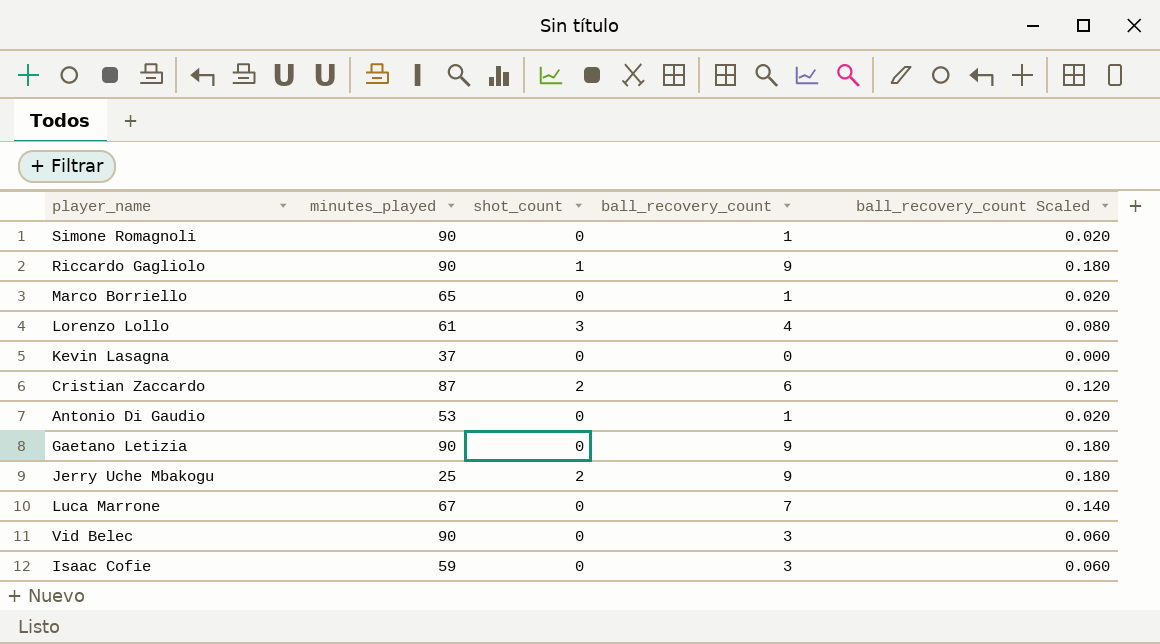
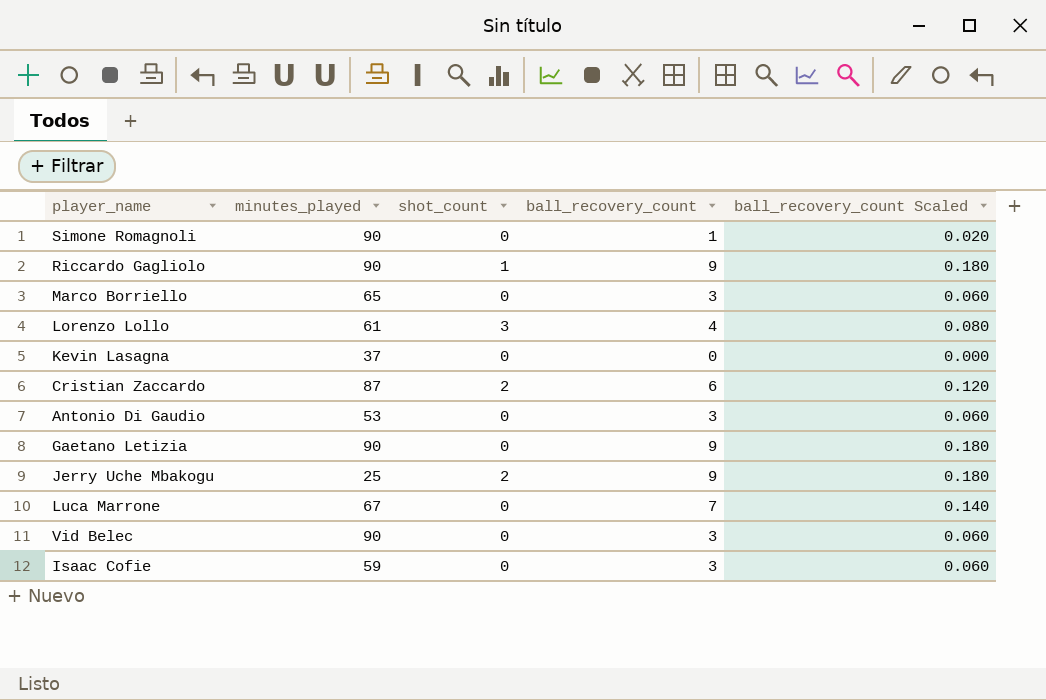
Marco Borriello | ball_recovery_count: 1 -> 3
Marco Borriello | ball_recovery_count Scaled: 0.020 -> 0.060
Antonio Di Gaudio | ball_recovery_count: 1 -> 3
Antonio Di Gaudio | ball_recovery_count Scaled: 0.020 -> 0.060

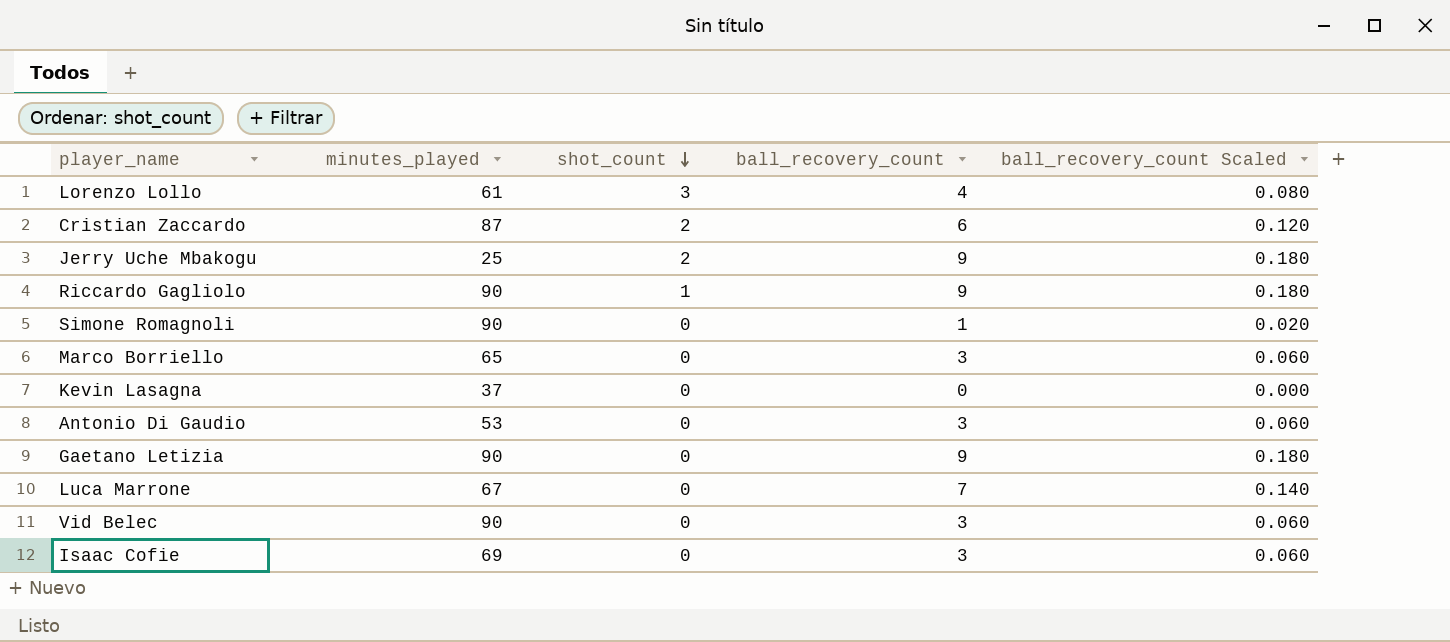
row order: none -> shot_count descending
Isaac Cofie | minutes_played: 59 -> 69

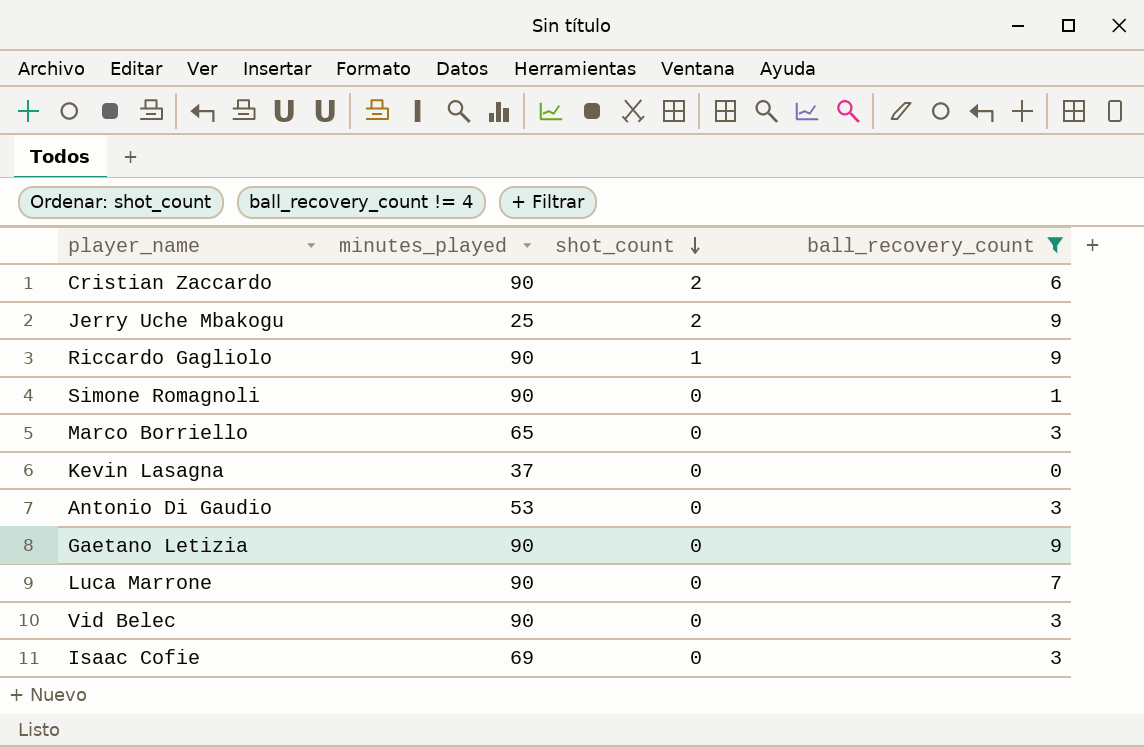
filter: none -> ball_recovery_count != 4
column ball_recovery_count Scaled | formula: [ball_recovery_count] * 0.02 -> none
Cristian Zaccardo | minutes_played: 87 -> 90
Luca Marrone | minutes_played: 67 -> 90

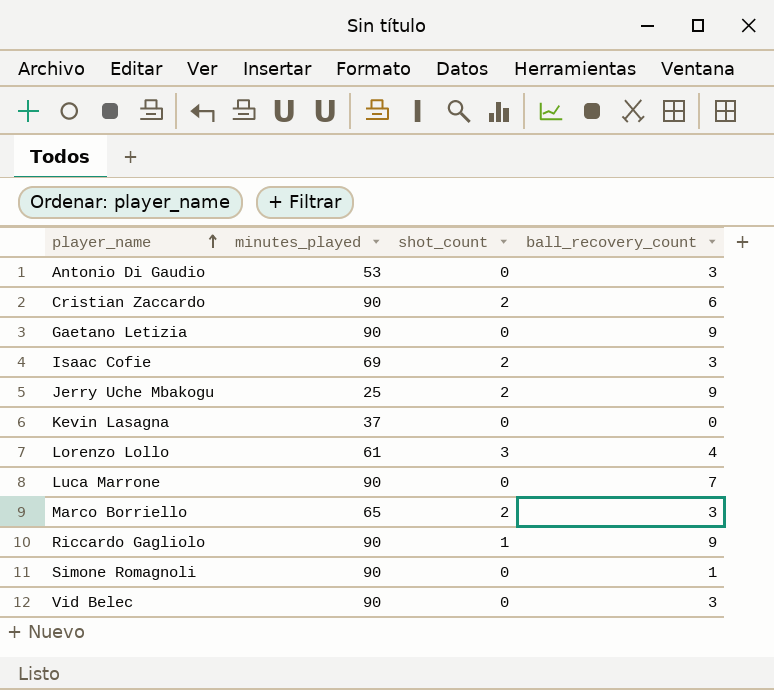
filter: ball_recovery_count != 4 -> none
row order: shot_count descending -> player_name ascending
Isaac Cofie | shot_count: 0 -> 2
Marco Borriello | shot_count: 0 -> 2

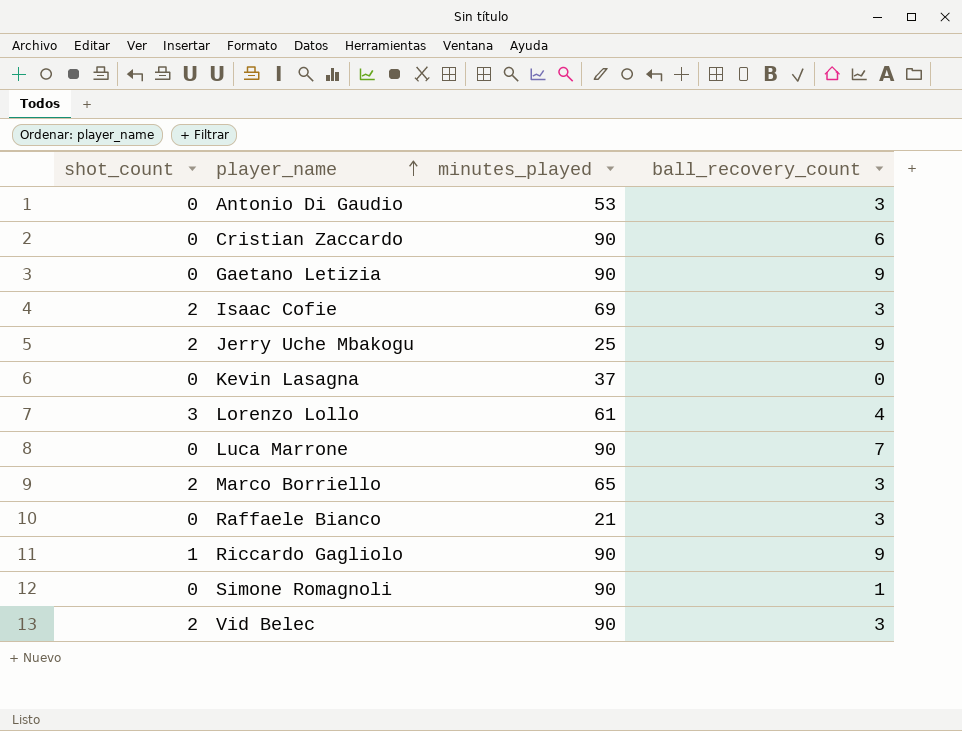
column shot_count | position: 3 -> 1
Cristian Zaccardo | shot_count: 2 -> 0
row Raffaele Bianco: none -> 0 | 21 | 3
Vid Belec | shot_count: 0 -> 2

